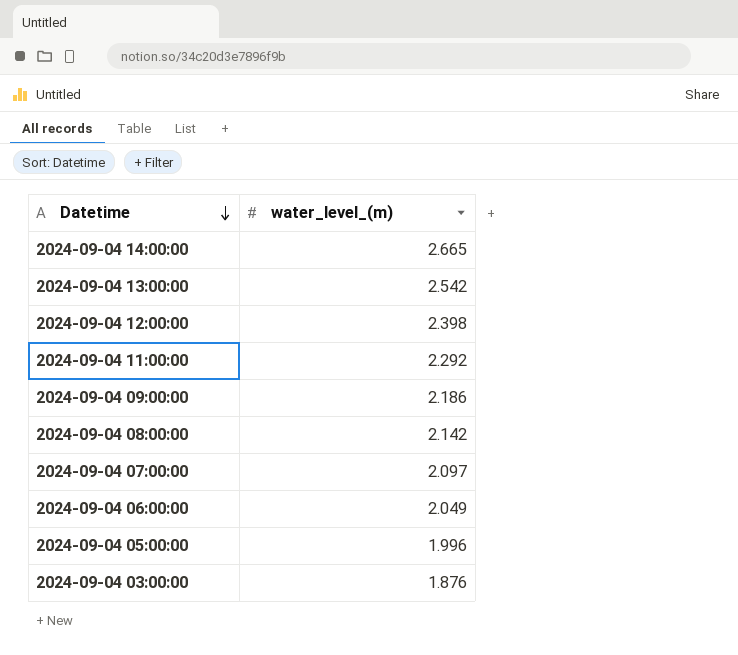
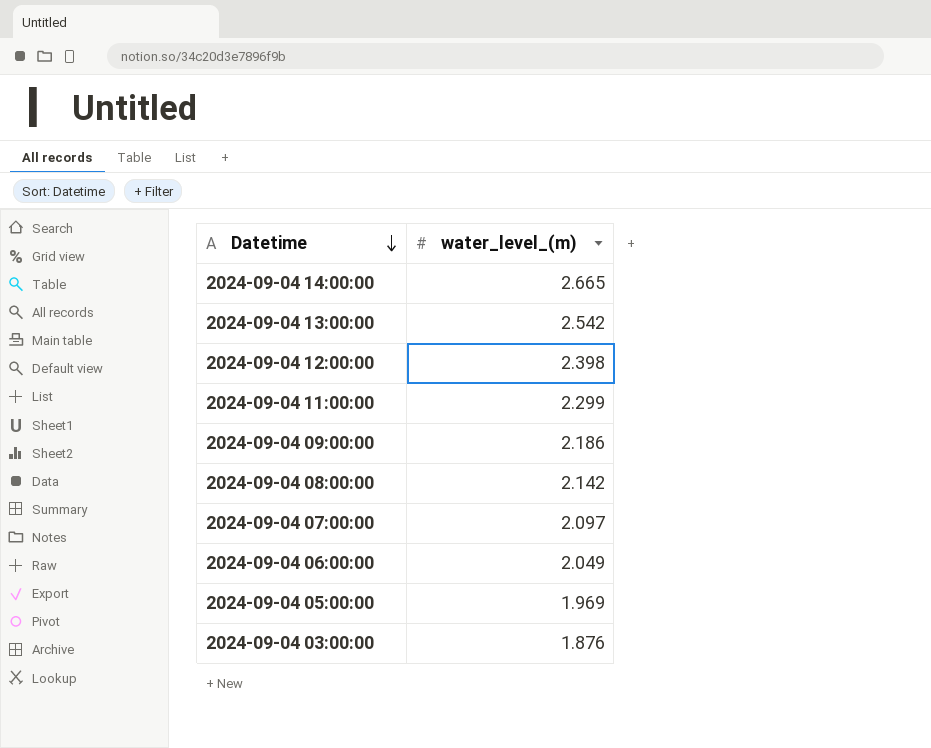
2024-09-04 11:00:00 | water_level_(m): 2.292 -> 2.299
2024-09-04 05:00:00 | water_level_(m): 1.996 -> 1.969

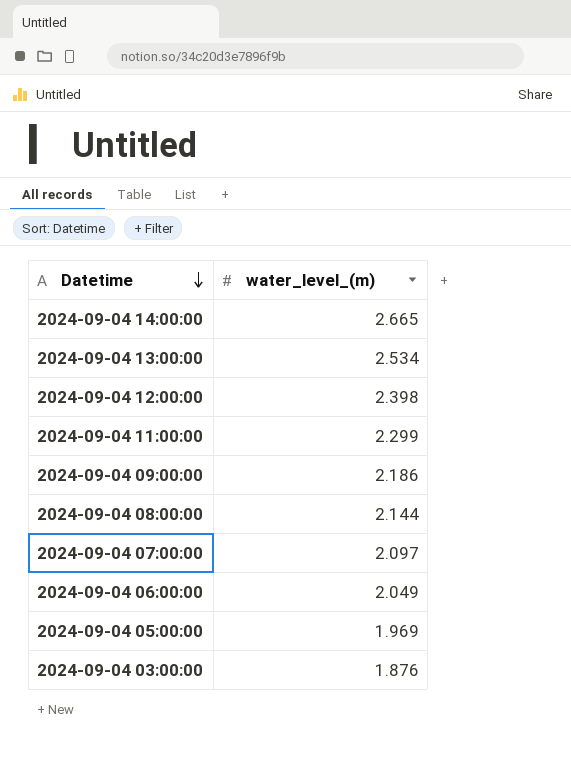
2024-09-04 13:00:00 | water_level_(m): 2.542 -> 2.534
2024-09-04 08:00:00 | water_level_(m): 2.142 -> 2.144

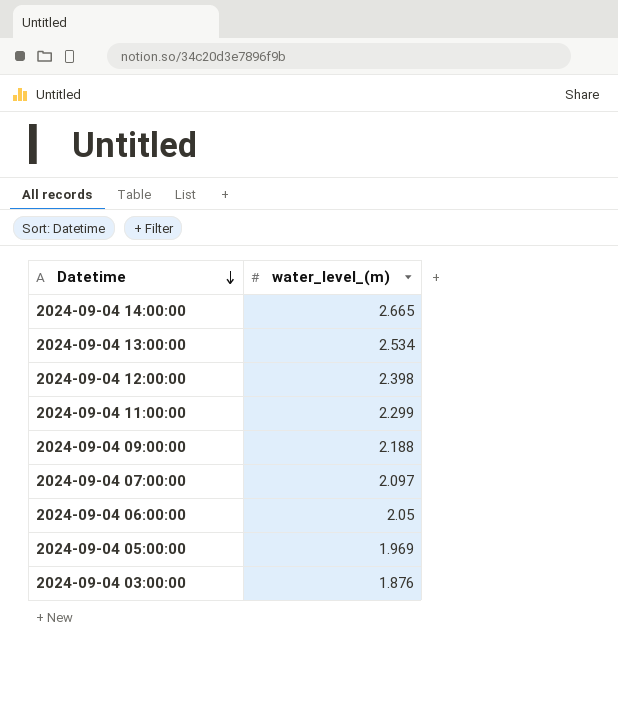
row 2024-09-04 08:00:00: 2.144 -> none
2024-09-04 09:00:00 | water_level_(m): 2.186 -> 2.188
2024-09-04 06:00:00 | water_level_(m): 2.049 -> 2.05

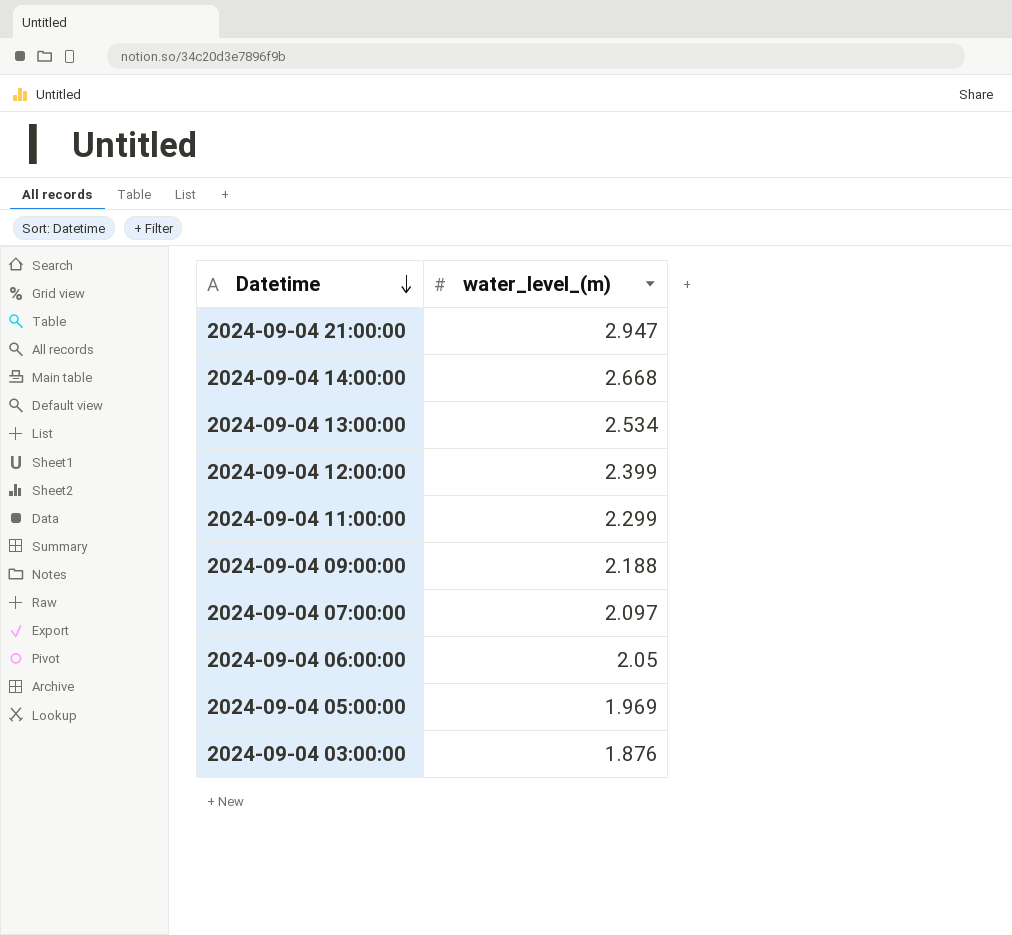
row 2024-09-04 21:00:00: none -> 2.947
2024-09-04 14:00:00 | water_level_(m): 2.665 -> 2.668
2024-09-04 12:00:00 | water_level_(m): 2.398 -> 2.399

